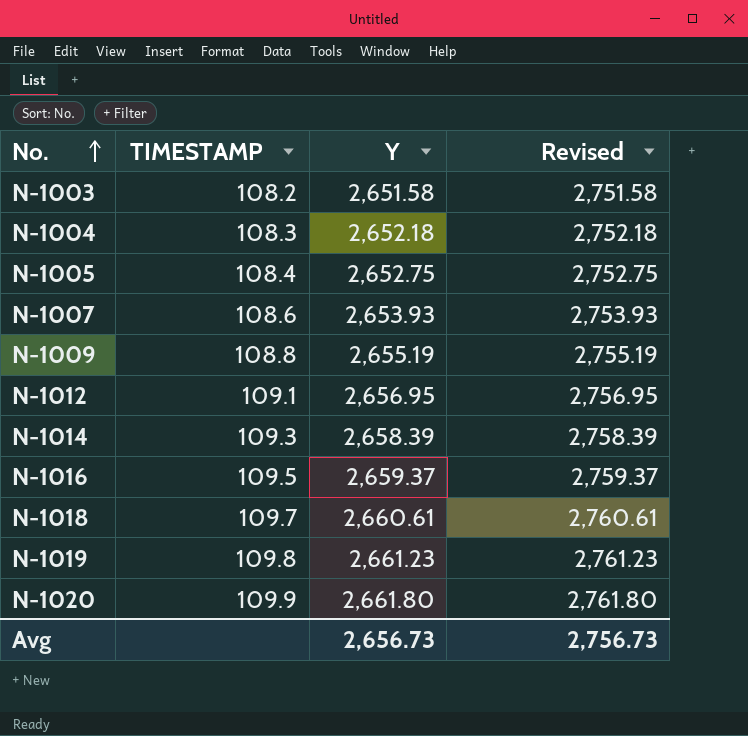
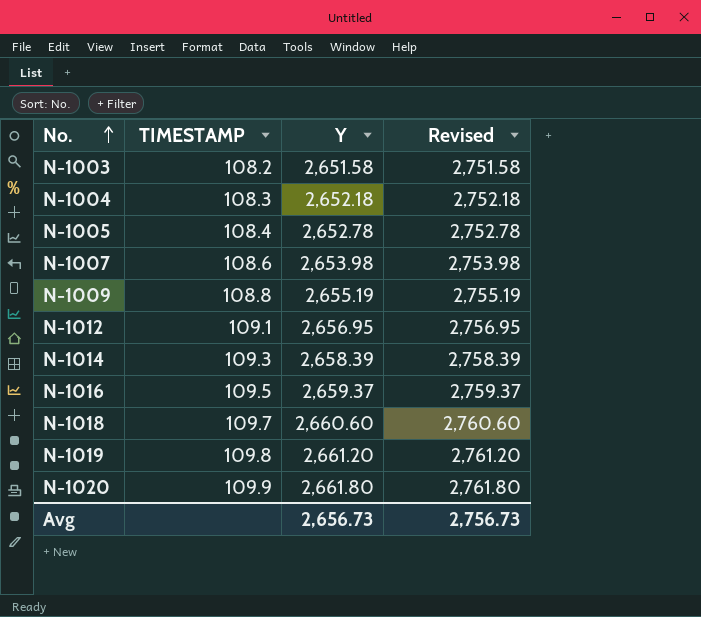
N-1005 | Y: 2,652.75 -> 2,652.78
N-1005 | Revised: 2,752.75 -> 2,752.78
N-1007 | Y: 2,653.93 -> 2,653.98
N-1007 | Revised: 2,753.93 -> 2,753.98
N-1018 | Y: 2,660.61 -> 2,660.60
N-1018 | Revised: 2,760.61 -> 2,760.60
N-1019 | Y: 2,661.23 -> 2,661.20
N-1019 | Revised: 2,761.23 -> 2,761.20

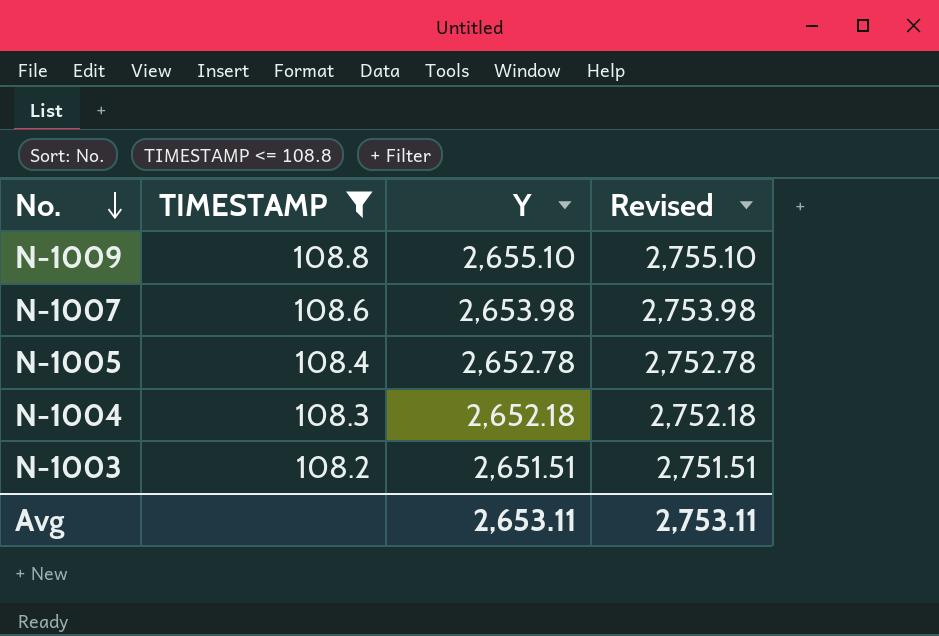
filter: none -> TIMESTAMP <= 108.8
row order: No. ascending -> No. descending
N-1009 | Y: 2,655.19 -> 2,655.10
N-1009 | Revised: 2,755.19 -> 2,755.10
N-1003 | Y: 2,651.58 -> 2,651.51
N-1003 | Revised: 2,751.58 -> 2,751.51
Avg | Y: 2,656.73 -> 2,653.11
Avg | Revised: 2,756.73 -> 2,753.11

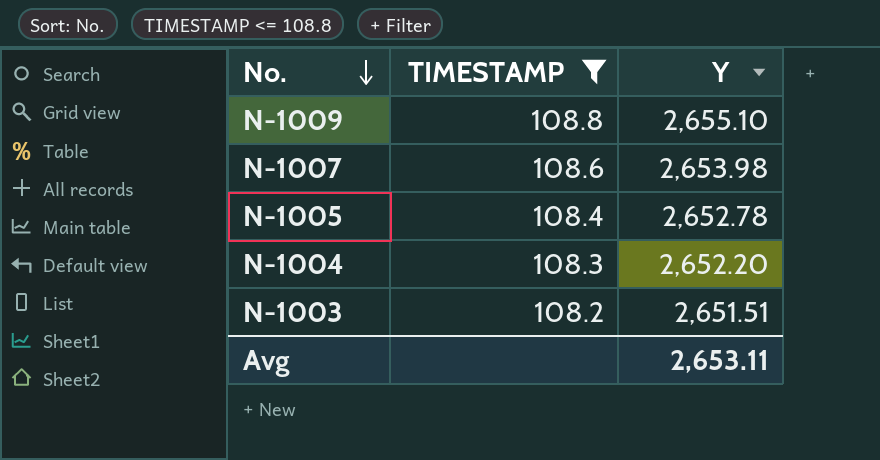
column Revised | formula: [Y] + 100 -> none
N-1004 | Y: 2,652.18 -> 2,652.20

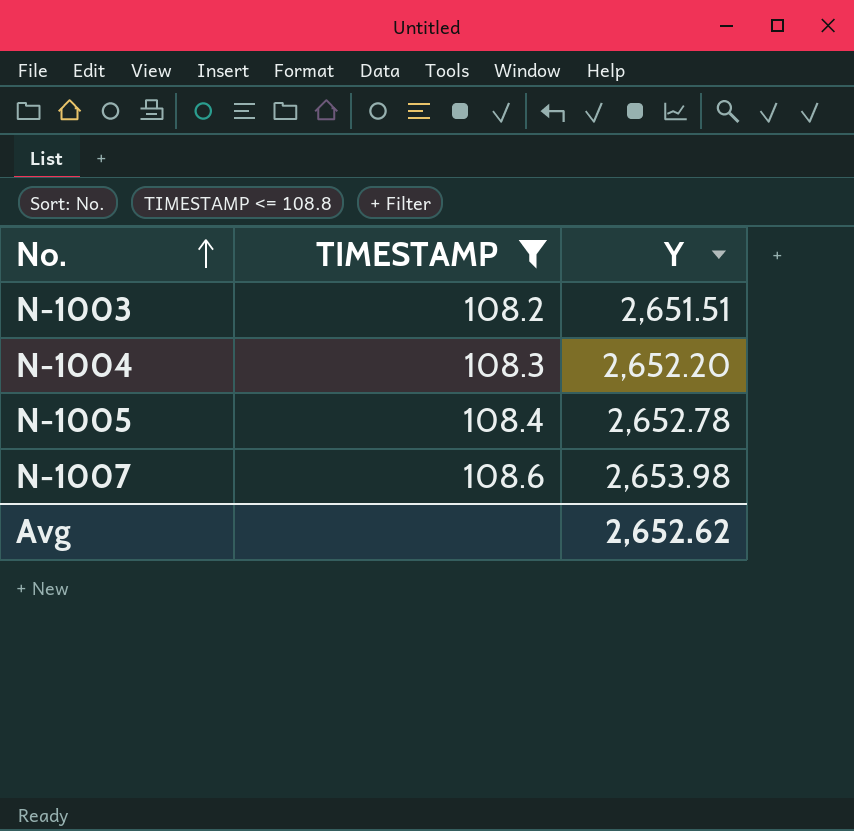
row order: No. descending -> No. ascending
row N-1009: 108.8 | 2,655.10 -> none
Avg | Y: 2,653.11 -> 2,652.62

